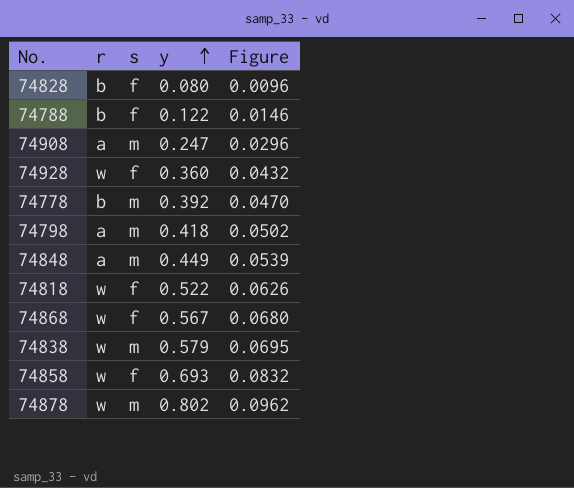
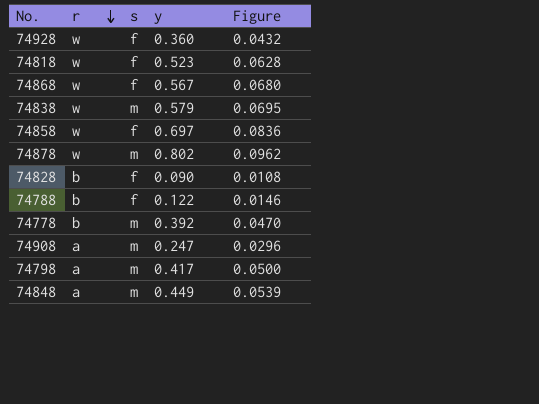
row order: y ascending -> r descending
74818 | y: 0.522 -> 0.523
74818 | Figure: 0.0626 -> 0.0628
74858 | y: 0.693 -> 0.697
74858 | Figure: 0.0832 -> 0.0836
74828 | y: 0.080 -> 0.090
74828 | Figure: 0.0096 -> 0.0108
74798 | y: 0.418 -> 0.417
74798 | Figure: 0.0502 -> 0.0500

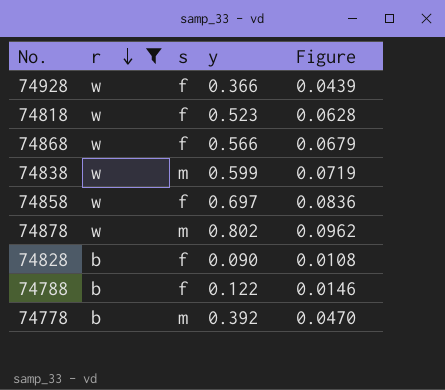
filter: none -> r != a
74928 | y: 0.360 -> 0.366
74928 | Figure: 0.0432 -> 0.0439
74868 | y: 0.567 -> 0.566
74868 | Figure: 0.0680 -> 0.0679
74838 | y: 0.579 -> 0.599
74838 | Figure: 0.0695 -> 0.0719

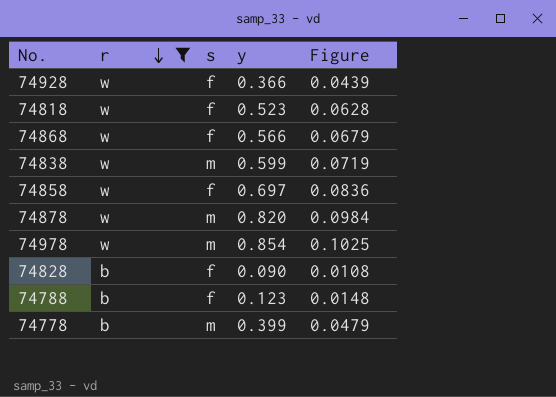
74878 | y: 0.802 -> 0.820
74878 | Figure: 0.0962 -> 0.0984
row 74978: none -> w | m | 0.854 | 0.1025
74788 | y: 0.122 -> 0.123
74788 | Figure: 0.0146 -> 0.0148
74778 | y: 0.392 -> 0.399
74778 | Figure: 0.0470 -> 0.0479

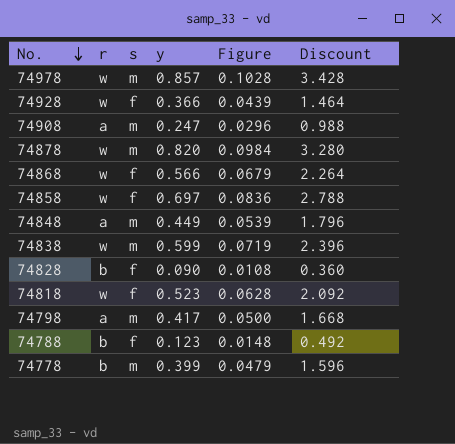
filter: r != a -> none
row order: r descending -> No. descending
column Discount | formula: none -> [y] * 4
74978 | y: 0.854 -> 0.857
74978 | Figure: 0.1025 -> 0.1028

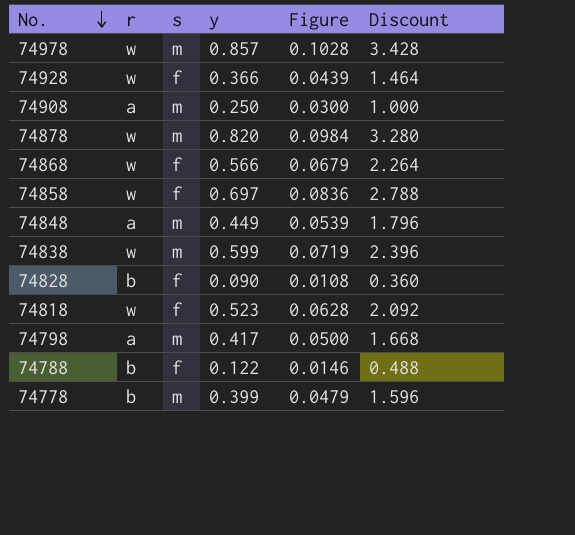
74908 | y: 0.247 -> 0.250
74908 | Figure: 0.0296 -> 0.0300
74908 | Discount: 0.988 -> 1.000
74788 | y: 0.123 -> 0.122
74788 | Figure: 0.0148 -> 0.0146
74788 | Discount: 0.492 -> 0.488

